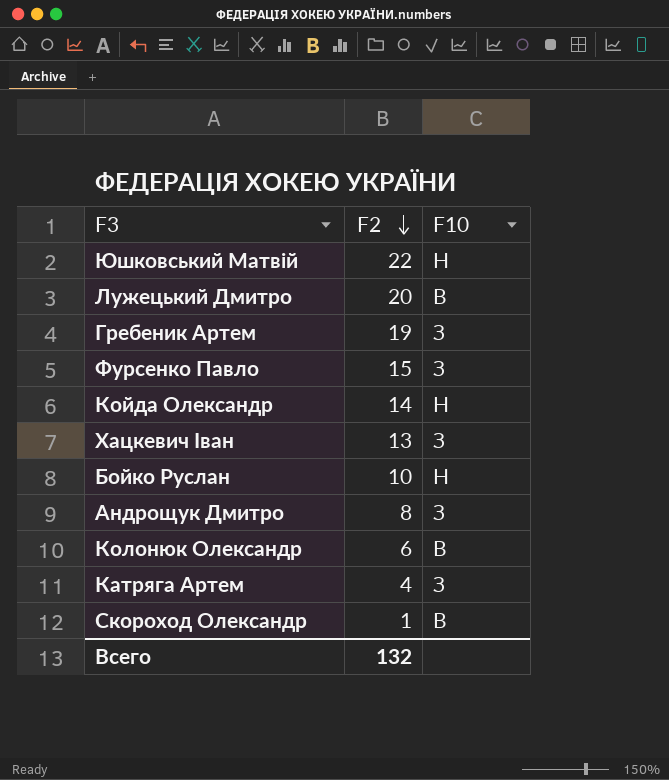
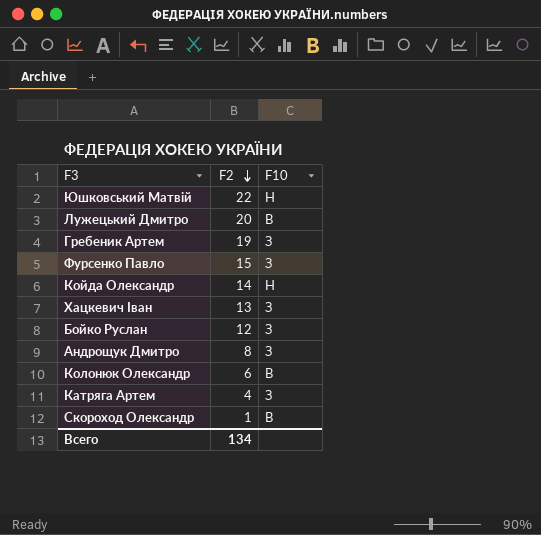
Бойко Руслан | F2: 10 -> 12
Бойко Руслан | F10: Н -> З
Всего | F2: 132 -> 134

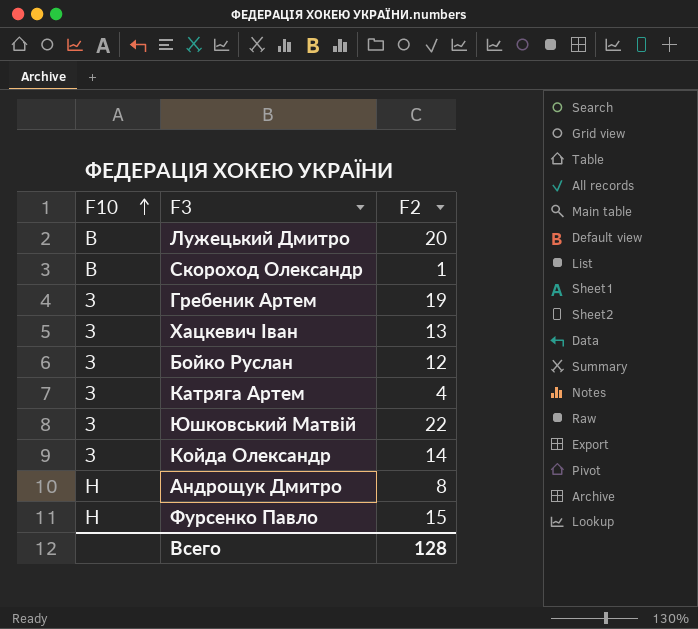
row order: F2 descending -> F10 ascending
column F10 | position: 3 -> 1
row Колонюк Олександр: 6 | В -> none
Юшковський Матвій | F10: Н -> З
Койда Олександр | F10: Н -> З
Андрощук Дмитро | F10: З -> Н
Фурсенко Павло | F10: З -> Н
Всего | F2: 134 -> 128

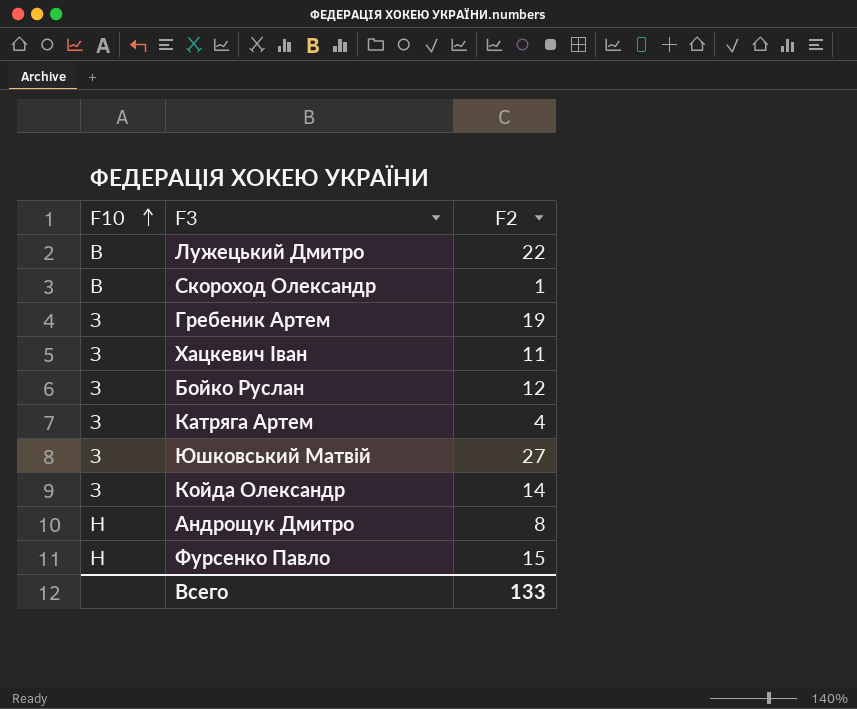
Лужецький Дмитро | F2: 20 -> 22
Хацкевич Іван | F2: 13 -> 11
Юшковський Матвій | F2: 22 -> 27
Всего | F2: 128 -> 133

